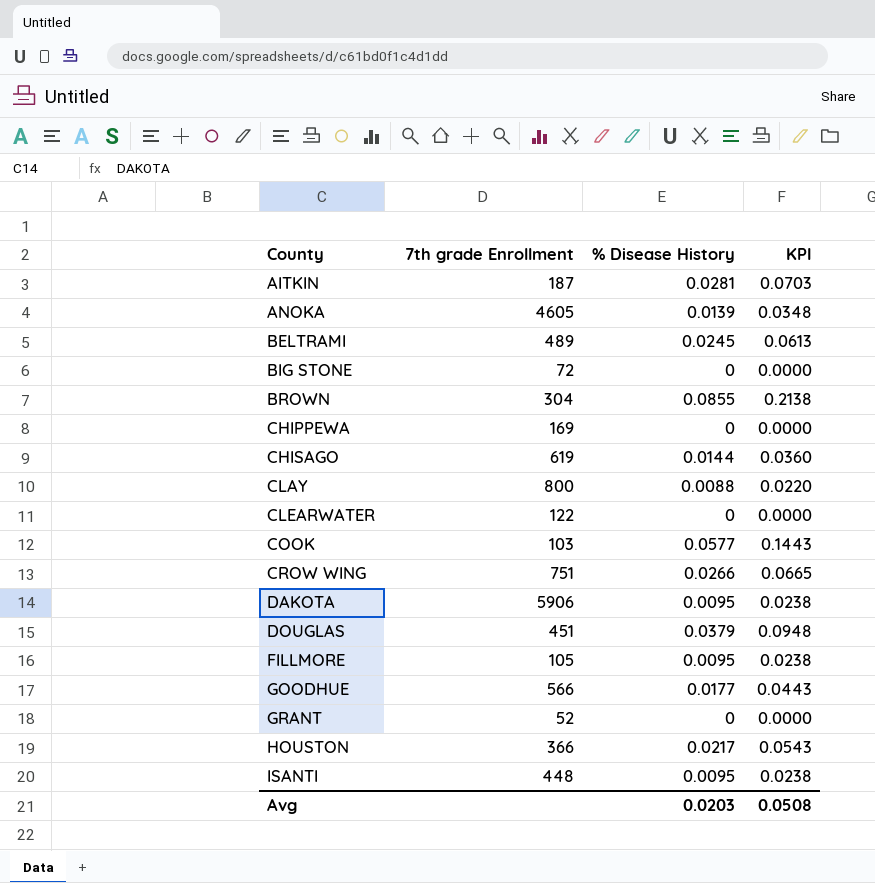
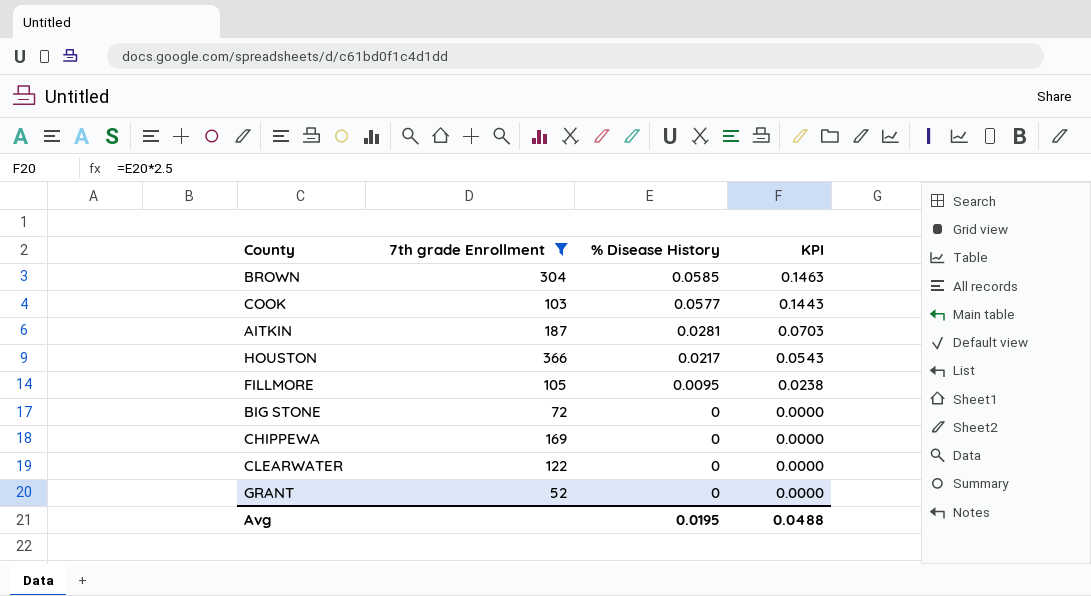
filter: none -> 7th grade Enrollment <= 366
row order: County ascending -> % Disease History descending
BROWN | % Disease History: 0.0855 -> 0.0585
BROWN | KPI: 0.2138 -> 0.1463
Avg | % Disease History: 0.0203 -> 0.0195
Avg | KPI: 0.0508 -> 0.0488

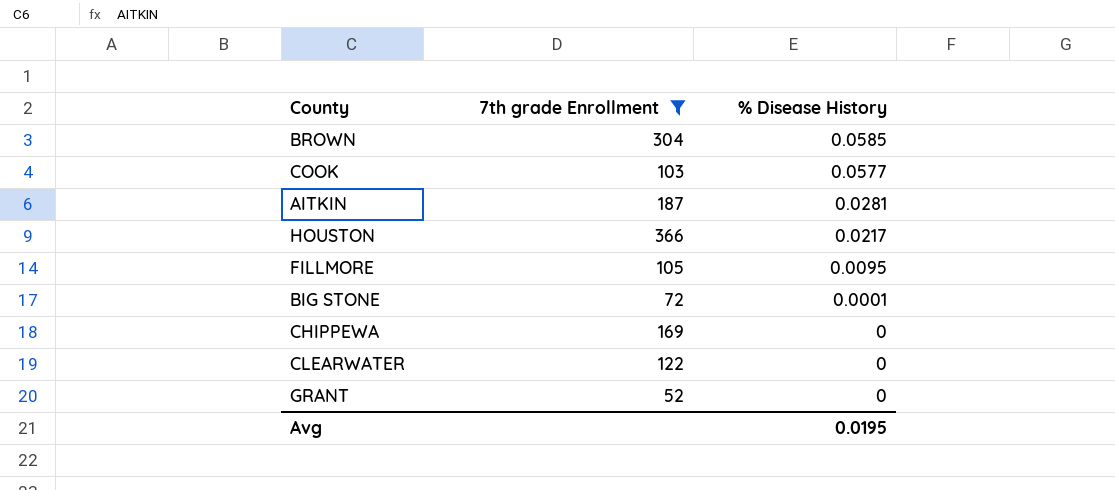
column KPI | formula: [% Disease History] * 2.5 -> none
BIG STONE | % Disease History: 0 -> 0.0001

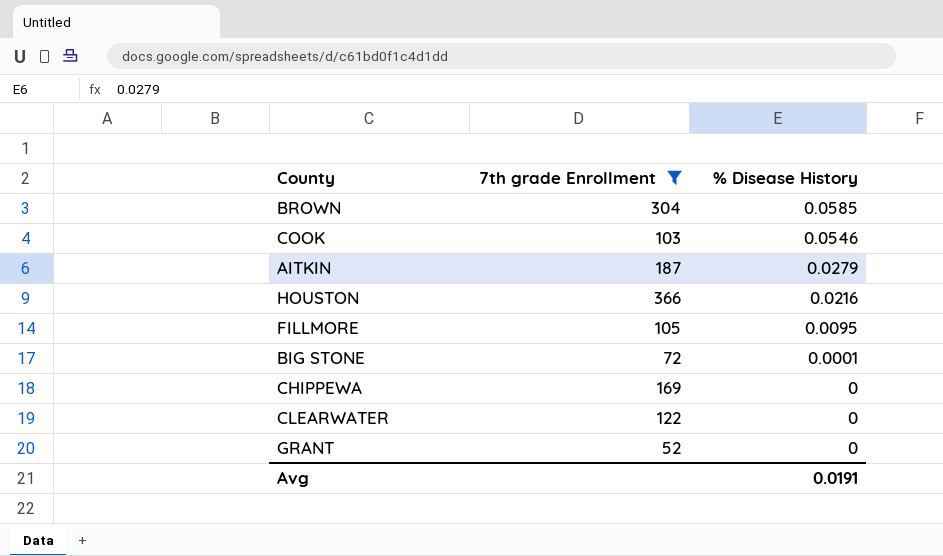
COOK | % Disease History: 0.0577 -> 0.0546
AITKIN | % Disease History: 0.0281 -> 0.0279
HOUSTON | % Disease History: 0.0217 -> 0.0216
Avg | % Disease History: 0.0195 -> 0.0191

